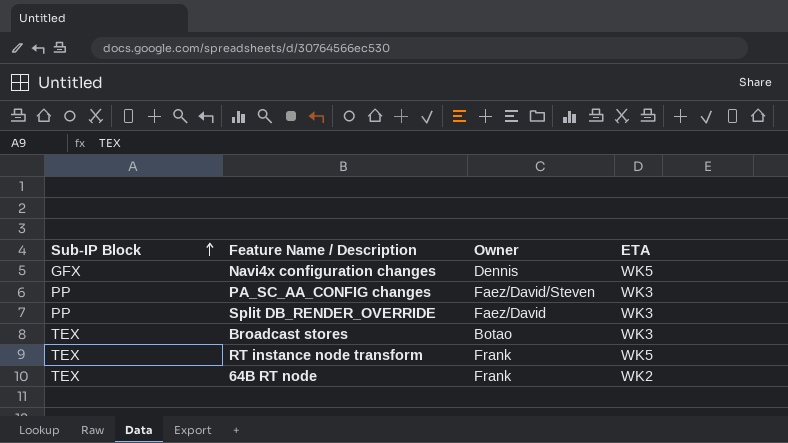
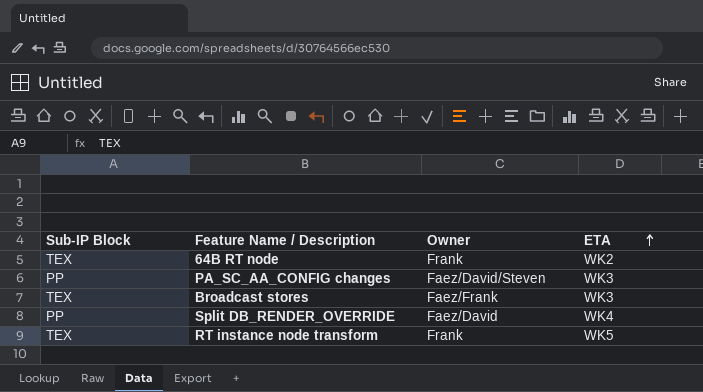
row order: Sub-IP Block ascending -> ETA ascending
row Navi4x configuration changes: GFX | Dennis | WK5 -> none
Broadcast stores | Owner: Botao -> Faez/Frank
Split DB_RENDER_OVERRIDE | ETA: WK3 -> WK4

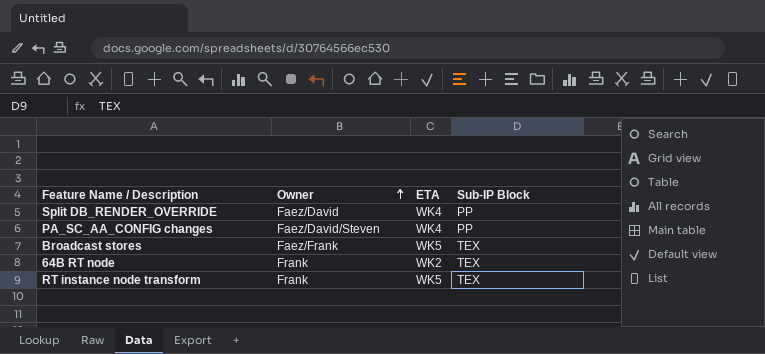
row order: ETA ascending -> Owner ascending
column Sub-IP Block | position: 1 -> 4
PA_SC_AA_CONFIG changes | ETA: WK3 -> WK4
Broadcast stores | ETA: WK3 -> WK5

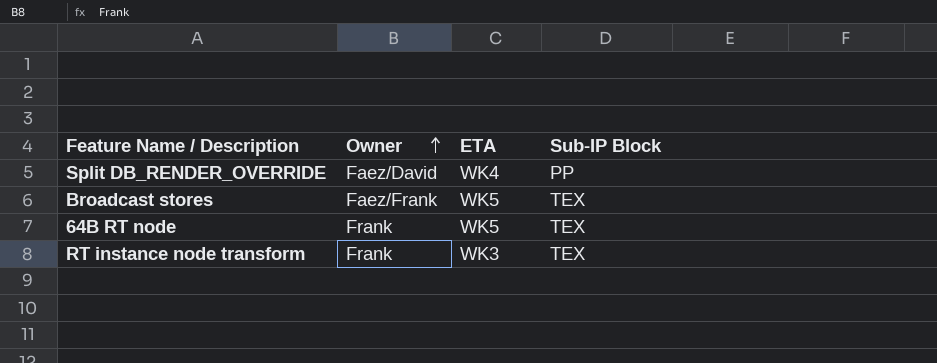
row PA_SC_AA_CONFIG changes: Faez/David/Steven | WK4 | PP -> none
64B RT node | ETA: WK2 -> WK5
RT instance node transform | ETA: WK5 -> WK3

